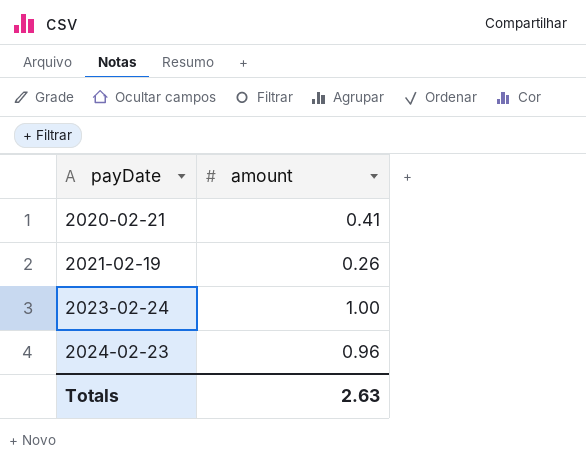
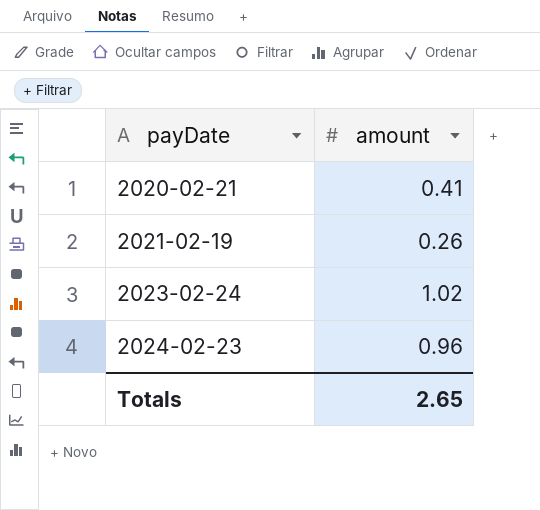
2023-02-24 | amount: 1.00 -> 1.02
Totals | amount: 2.63 -> 2.65

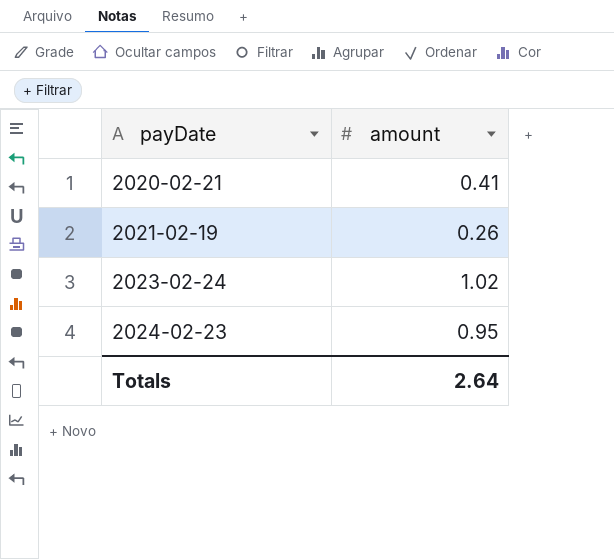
2024-02-23 | amount: 0.96 -> 0.95
Totals | amount: 2.65 -> 2.64

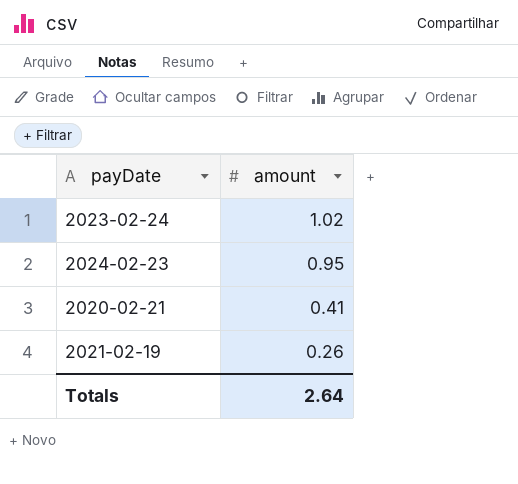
row order: payDate ascending -> amount descending

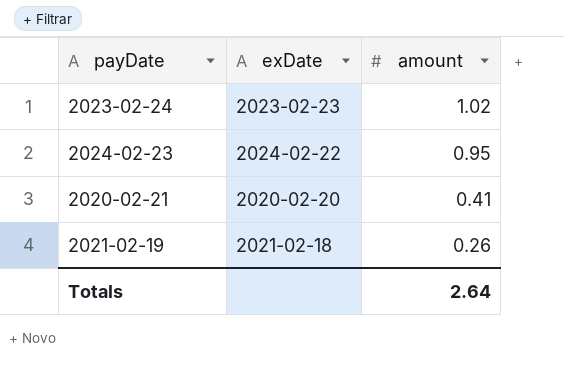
column exDate | position: none -> 2

